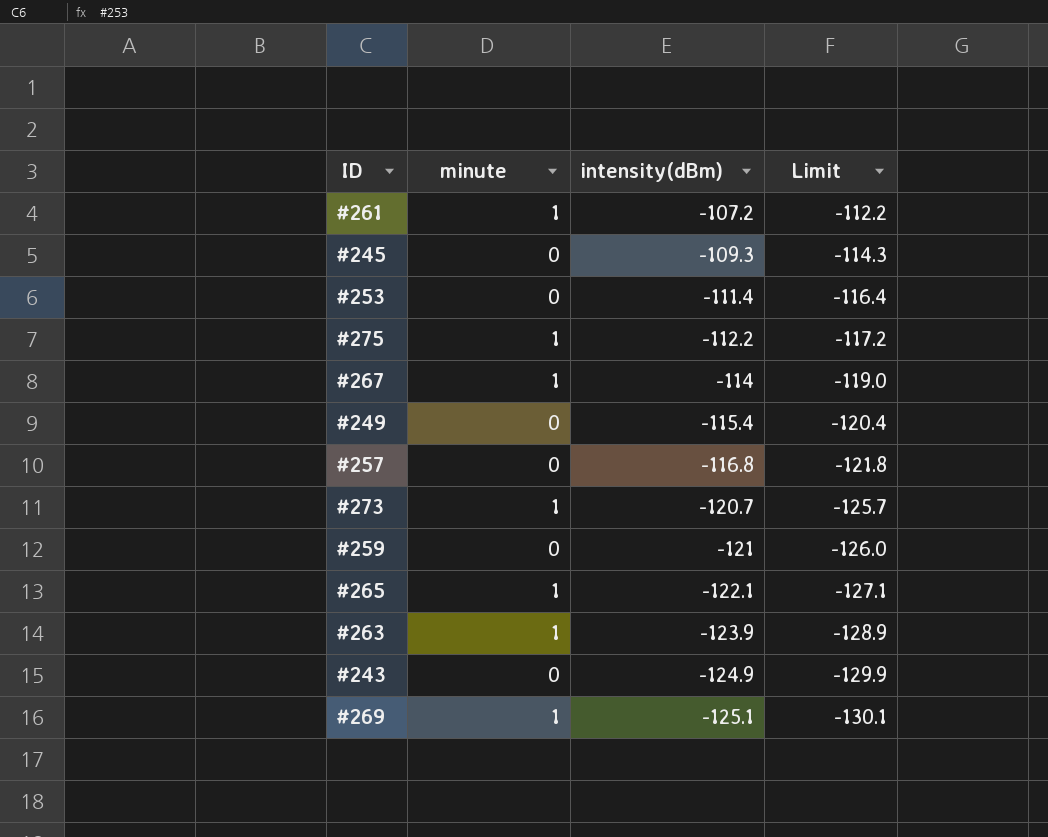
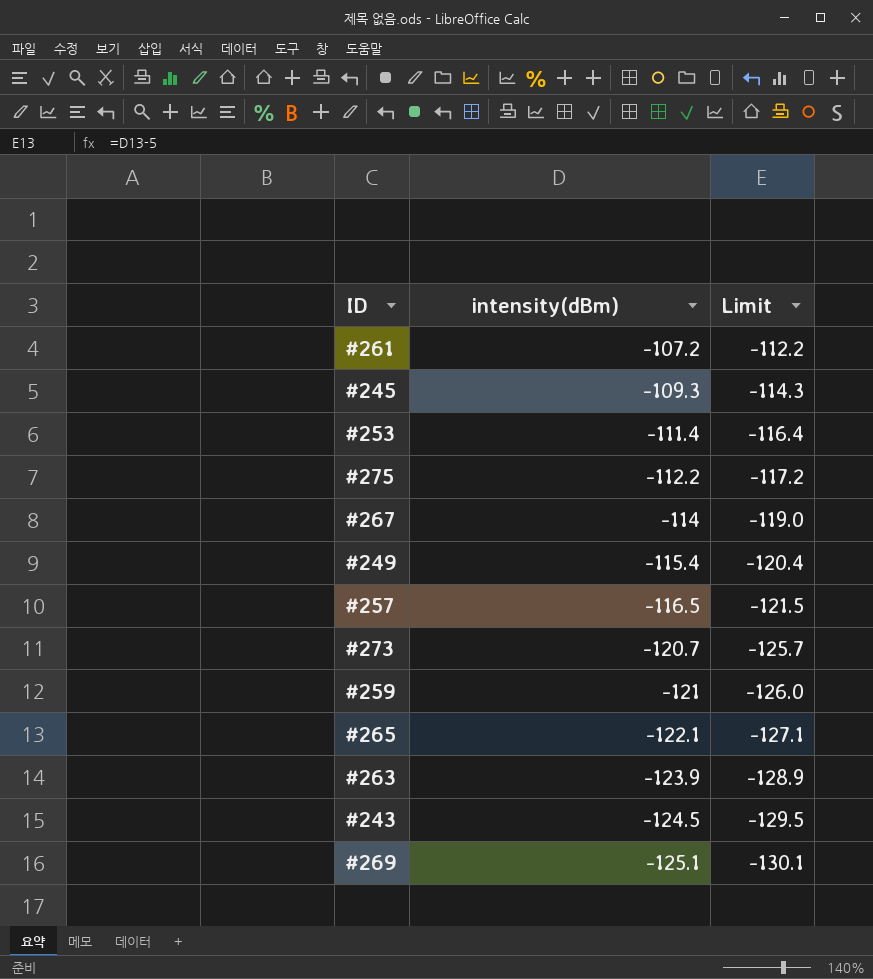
column minute | position: 2 -> none
#257 | intensity(dBm): -116.8 -> -116.5
#257 | Limit: -121.8 -> -121.5
#243 | intensity(dBm): -124.9 -> -124.5
#243 | Limit: -129.9 -> -129.5

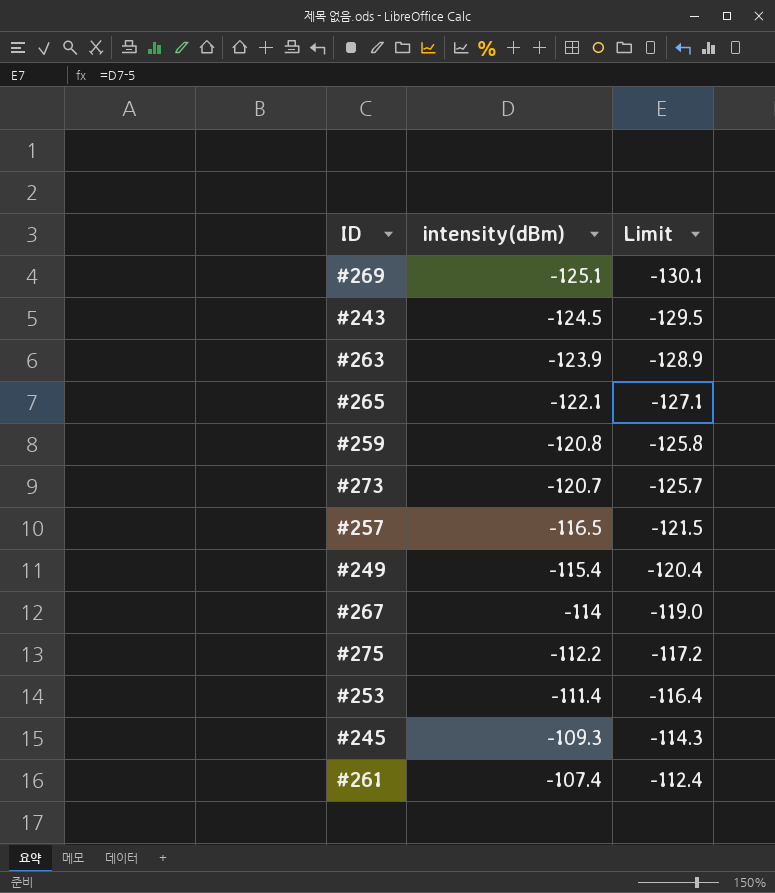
row order: intensity(dBm) descending -> intensity(dBm) ascending
#259 | intensity(dBm): -121 -> -120.8
#259 | Limit: -126.0 -> -125.8
#261 | intensity(dBm): -107.2 -> -107.4
#261 | Limit: -112.2 -> -112.4

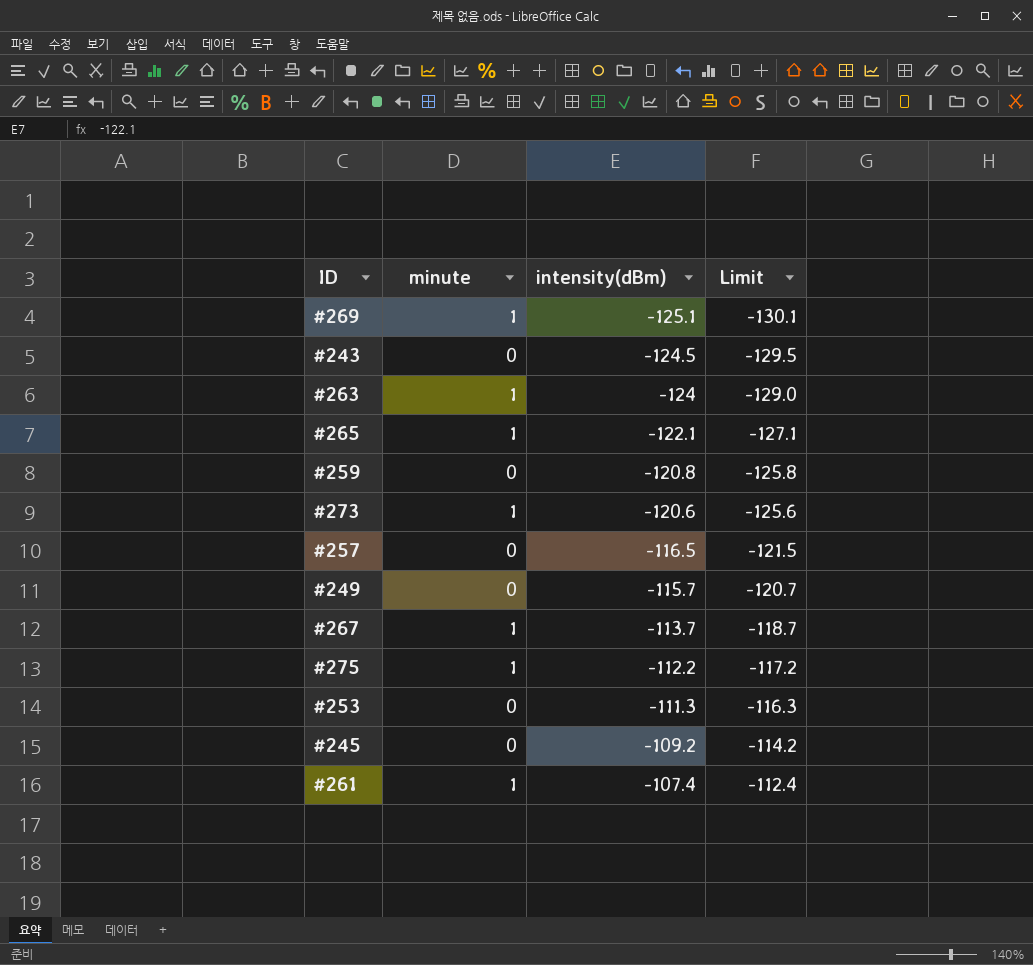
column minute | position: none -> 2
#263 | intensity(dBm): -123.9 -> -124
#263 | Limit: -128.9 -> -129.0
#273 | intensity(dBm): -120.7 -> -120.6
#273 | Limit: -125.7 -> -125.6
#249 | intensity(dBm): -115.4 -> -115.7
#249 | Limit: -120.4 -> -120.7
#267 | intensity(dBm): -114 -> -113.7
#267 | Limit: -119.0 -> -118.7
#253 | intensity(dBm): -111.4 -> -111.3
#253 | Limit: -116.4 -> -116.3
#245 | intensity(dBm): -109.3 -> -109.2
#245 | Limit: -114.3 -> -114.2

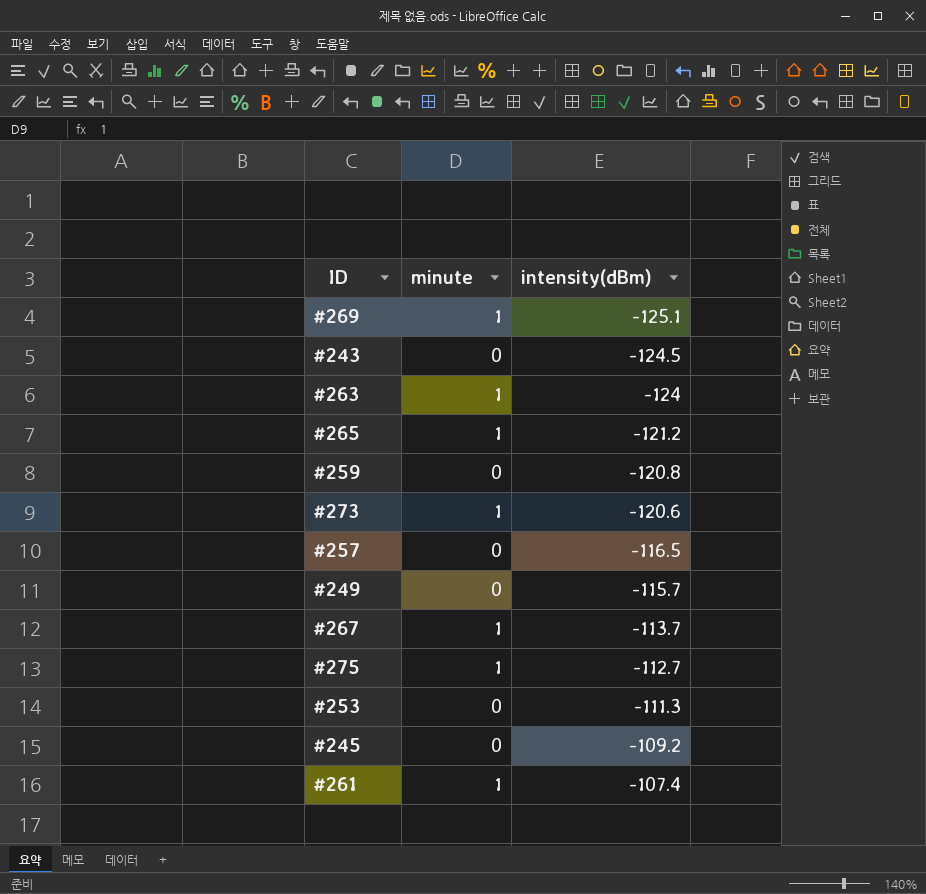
column Limit | formula: [intensity(dBm)] - 5 -> none
#265 | intensity(dBm): -122.1 -> -121.2
#275 | intensity(dBm): -112.2 -> -112.7

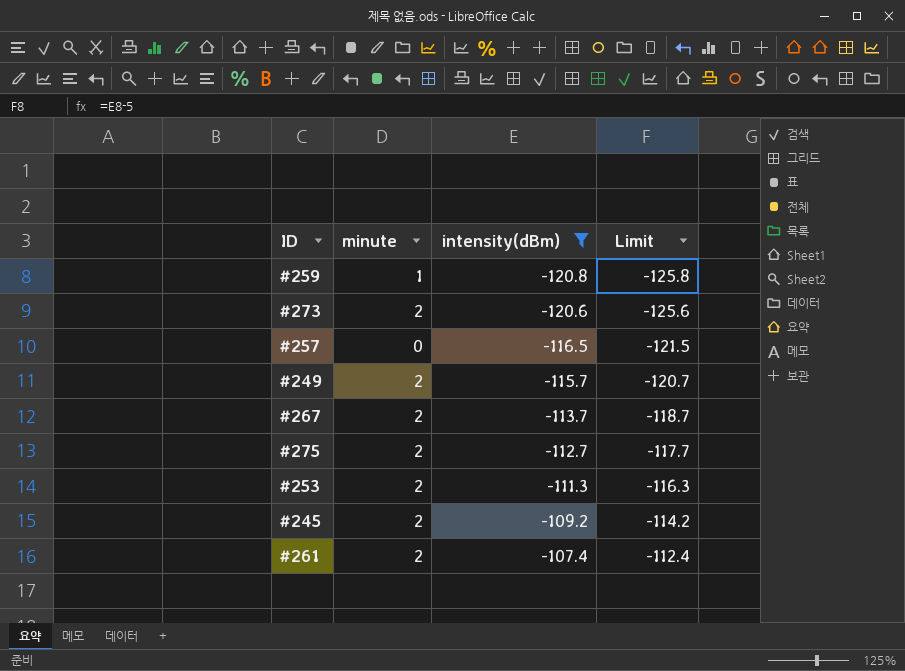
filter: none -> intensity(dBm) >= -120.8
column Limit | formula: none -> [intensity(dBm)] - 5
#259 | minute: 0 -> 1
#273 | minute: 1 -> 2
#249 | minute: 0 -> 2
#267 | minute: 1 -> 2
#275 | minute: 1 -> 2
#253 | minute: 0 -> 2
#245 | minute: 0 -> 2
#261 | minute: 1 -> 2

